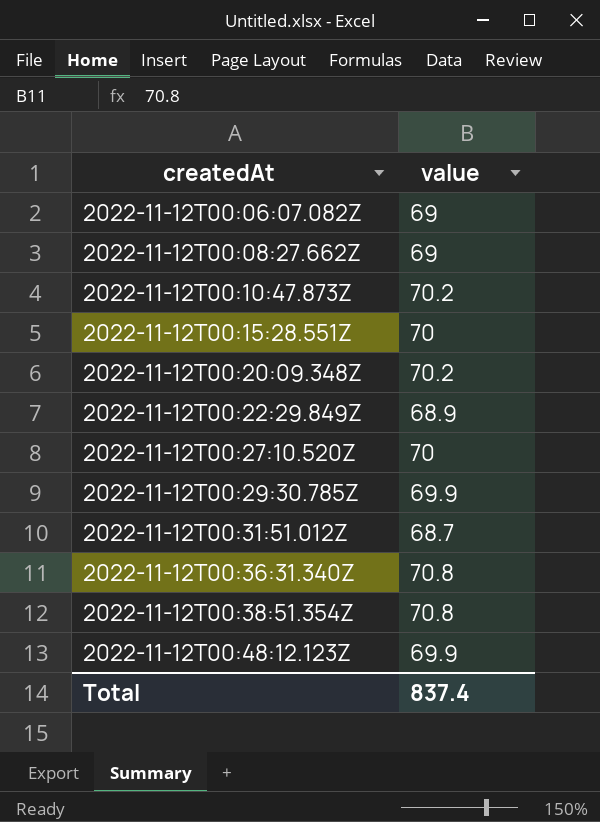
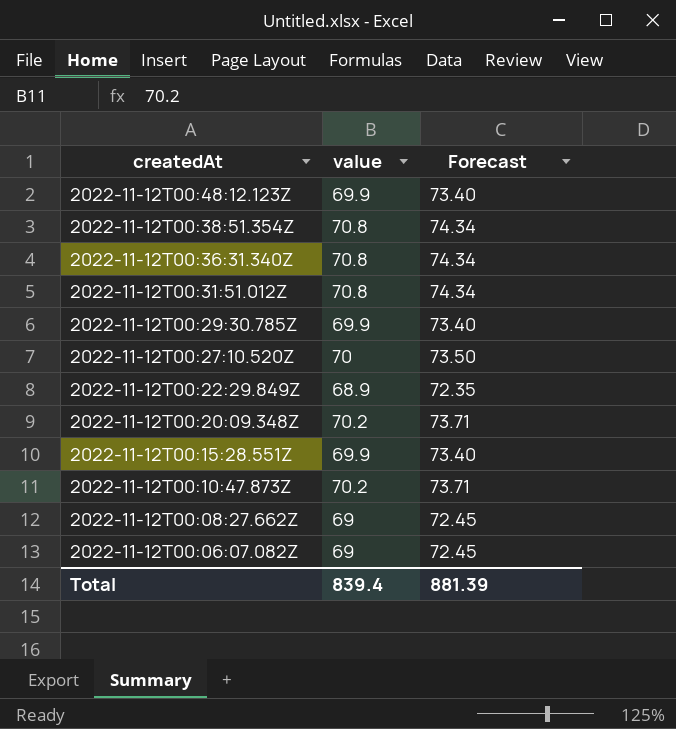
row order: createdAt ascending -> createdAt descending
column Forecast | formula: none -> [value] * 1.05
2022-11-12T00:31:51.012Z | value: 68.7 -> 70.8
2022-11-12T00:15:28.551Z | value: 70 -> 69.9
Total | value: 837.4 -> 839.4

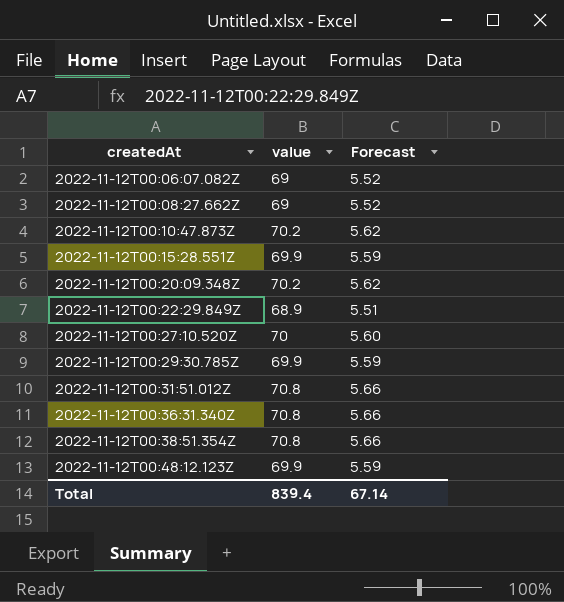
row order: createdAt descending -> createdAt ascending
column Forecast | formula: [value] * 1.05 -> [value] * 0.08
Total | Forecast: 881.39 -> 67.14

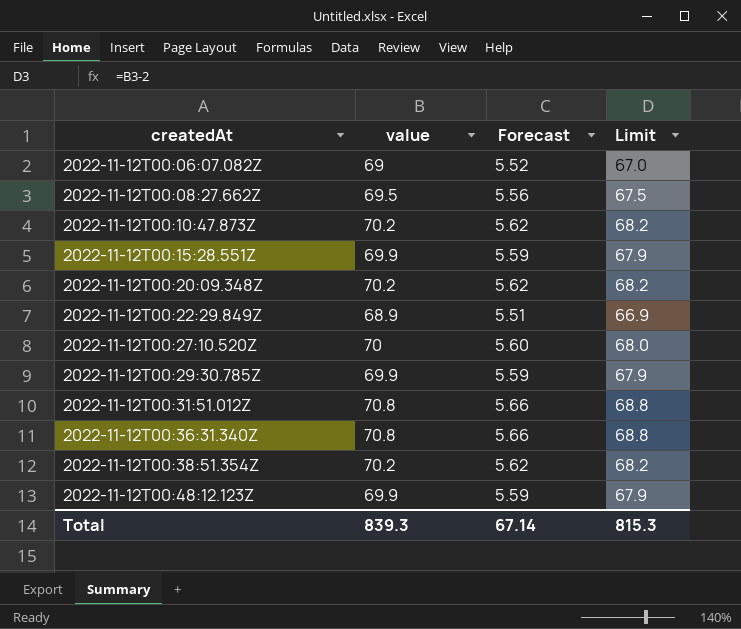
column Limit | formula: none -> [value] - 2
2022-11-12T00:08:27.662Z | value: 69 -> 69.5
2022-11-12T00:08:27.662Z | Forecast: 5.52 -> 5.56
2022-11-12T00:38:51.354Z | value: 70.8 -> 70.2
2022-11-12T00:38:51.354Z | Forecast: 5.66 -> 5.62
Total | value: 839.4 -> 839.3

